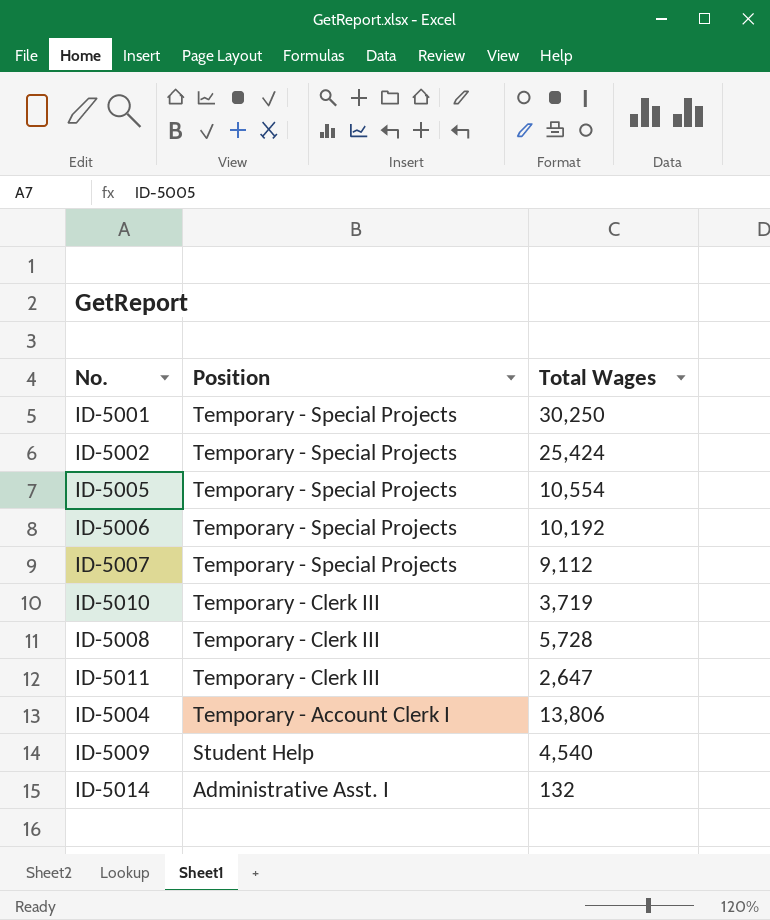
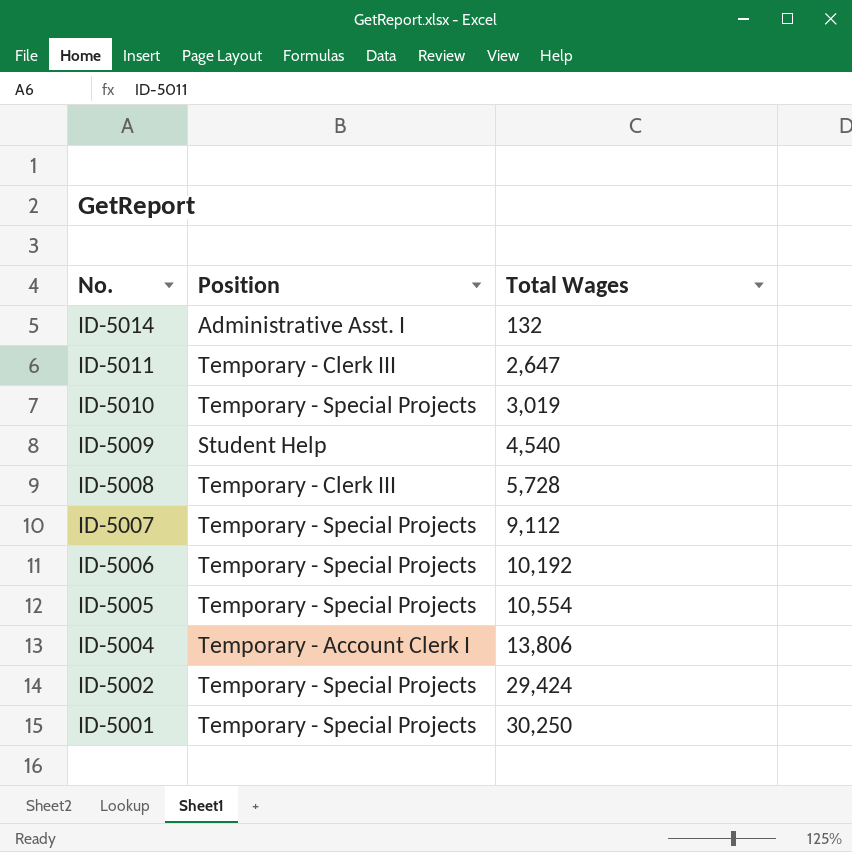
row order: Position descending -> No. descending
ID-5010 | Position: Temporary - Clerk III -> Temporary - Special Projects
ID-5010 | Total Wages: 3,719 -> 3,019
ID-5002 | Total Wages: 25,424 -> 29,424

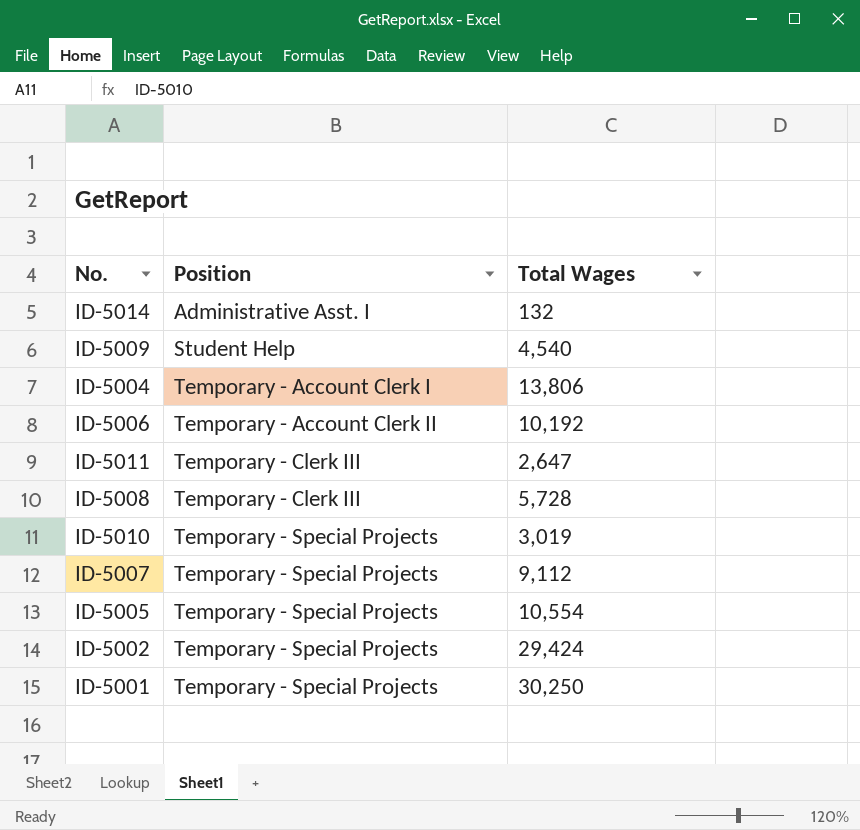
row order: No. descending -> Position ascending
ID-5006 | Position: Temporary - Special Projects -> Temporary - Account Clerk II

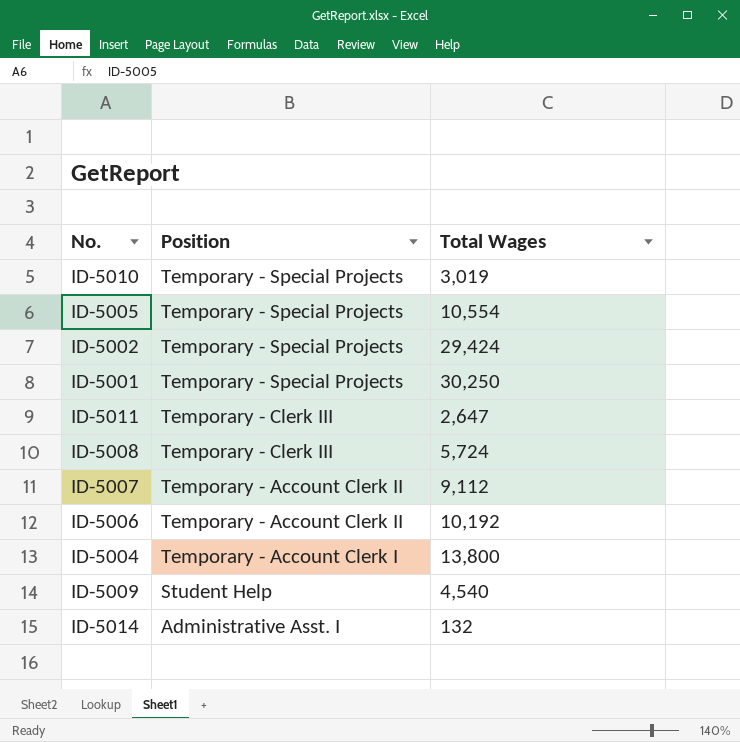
row order: Position ascending -> Position descending
ID-5008 | Total Wages: 5,728 -> 5,724
ID-5007 | Position: Temporary - Special Projects -> Temporary - Account Clerk II
ID-5004 | Total Wages: 13,806 -> 13,800

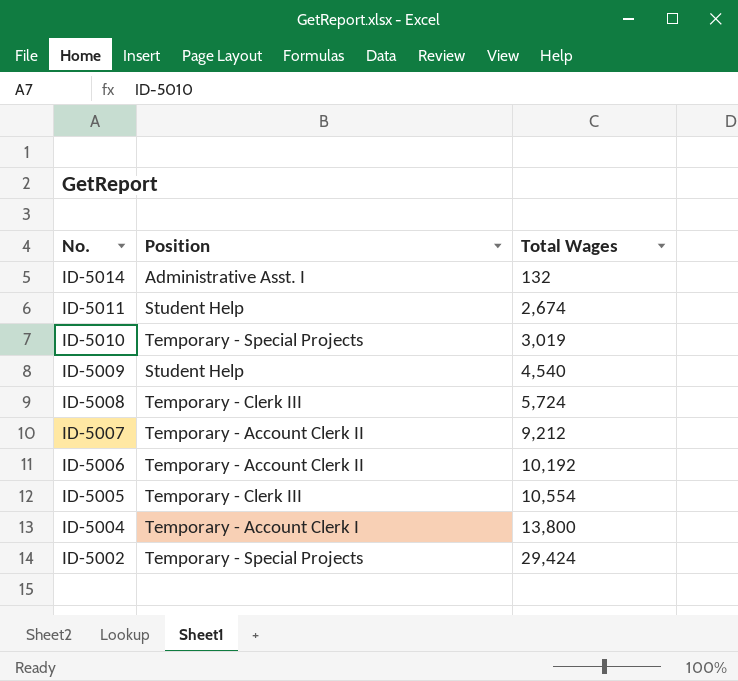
row order: Position descending -> No. descending
row ID-5001: Temporary - Special Projects | 30,250 -> none
ID-5011 | Position: Temporary - Clerk III -> Student Help
ID-5011 | Total Wages: 2,647 -> 2,674
ID-5007 | Total Wages: 9,112 -> 9,212
ID-5005 | Position: Temporary - Special Projects -> Temporary - Clerk III

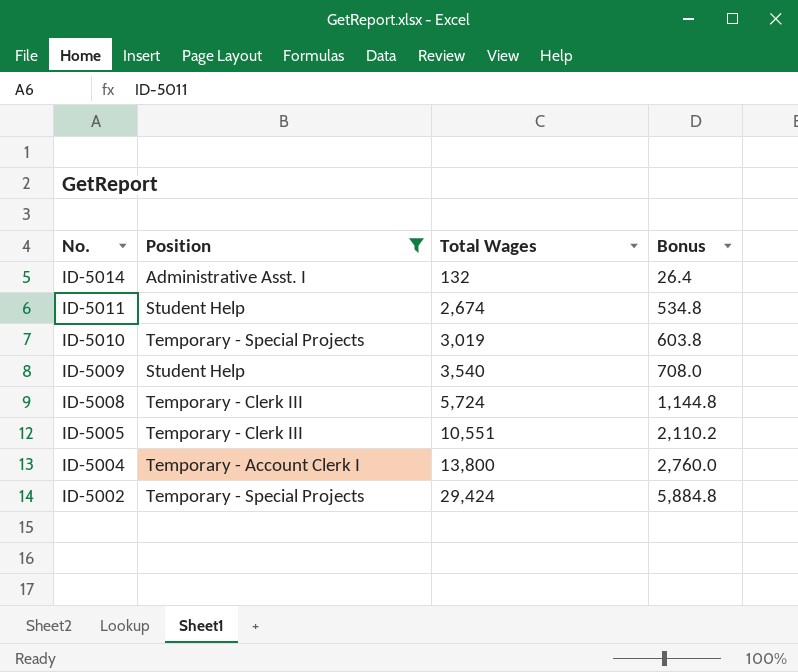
filter: none -> Position != Temporary - Account Clerk II
column Bonus | formula: none -> [Total Wages] * 0.2
ID-5009 | Total Wages: 4,540 -> 3,540
ID-5005 | Total Wages: 10,554 -> 10,551

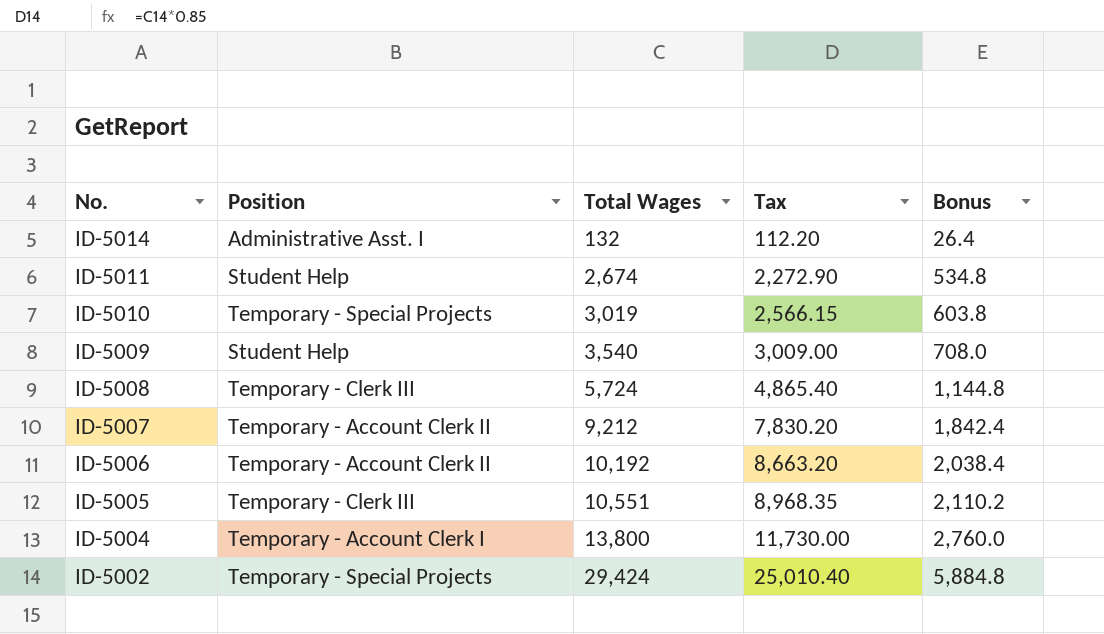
filter: Position != Temporary - Account Clerk II -> none
column Tax | formula: none -> [Total Wages] * 0.85

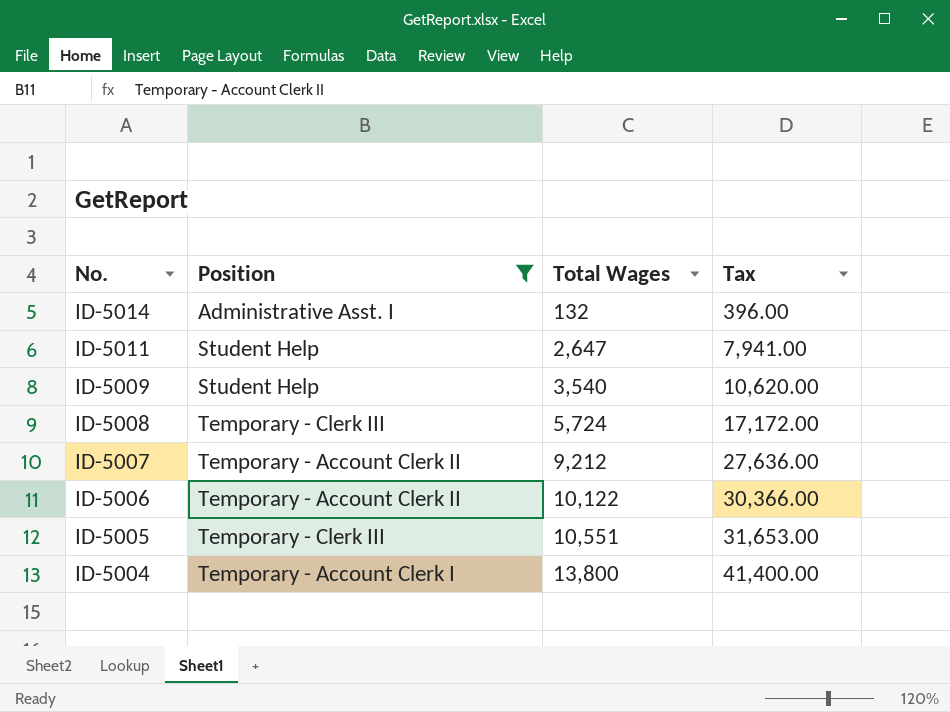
filter: none -> Position != Temporary - Special Projects
column Bonus | formula: [Total Wages] * 0.2 -> none
column Tax | formula: [Total Wages] * 0.85 -> [Total Wages] * 3
ID-5011 | Total Wages: 2,674 -> 2,647
ID-5006 | Total Wages: 10,192 -> 10,122

